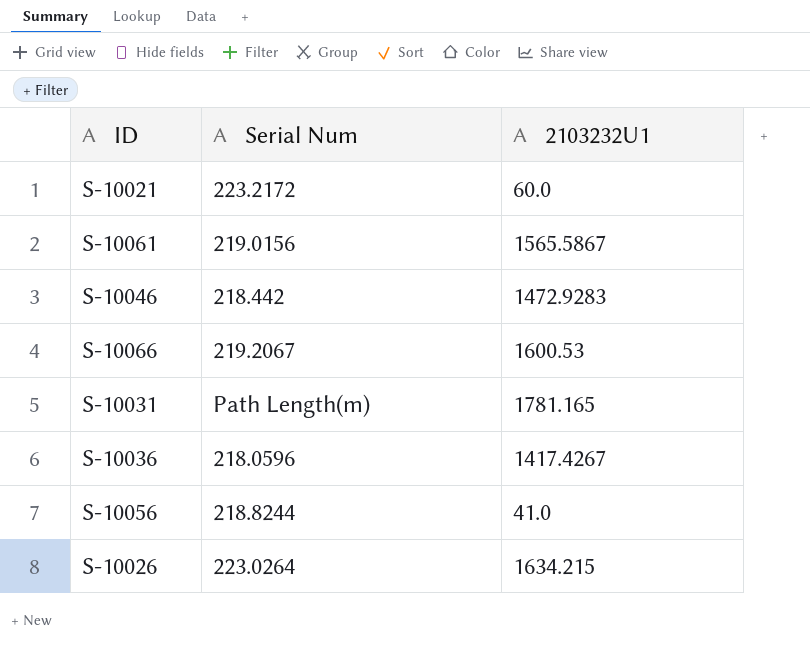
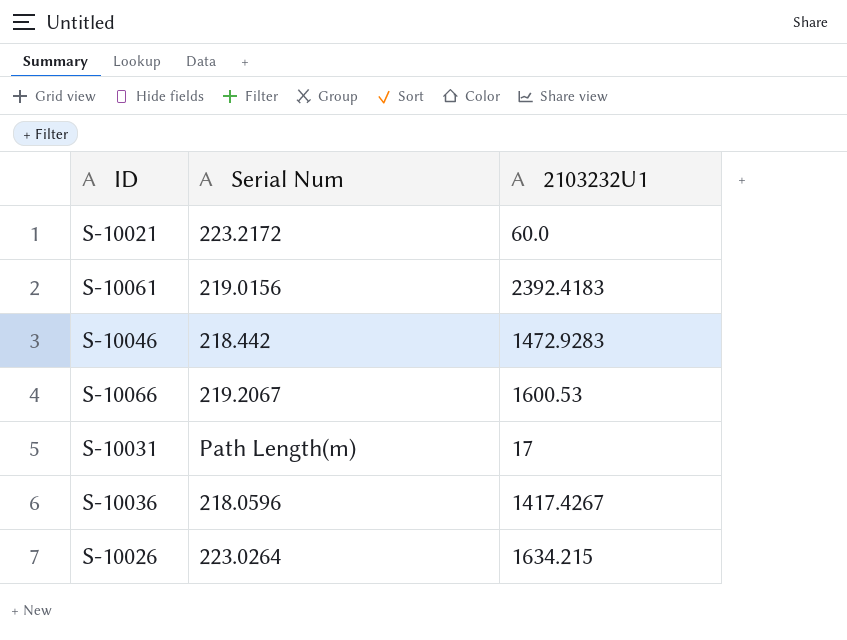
row S-10056: 218.8244 | 41.0 -> none
S-10061 | 2103232U1: 1565.5867 -> 2392.4183
S-10031 | 2103232U1: 1781.165 -> 17

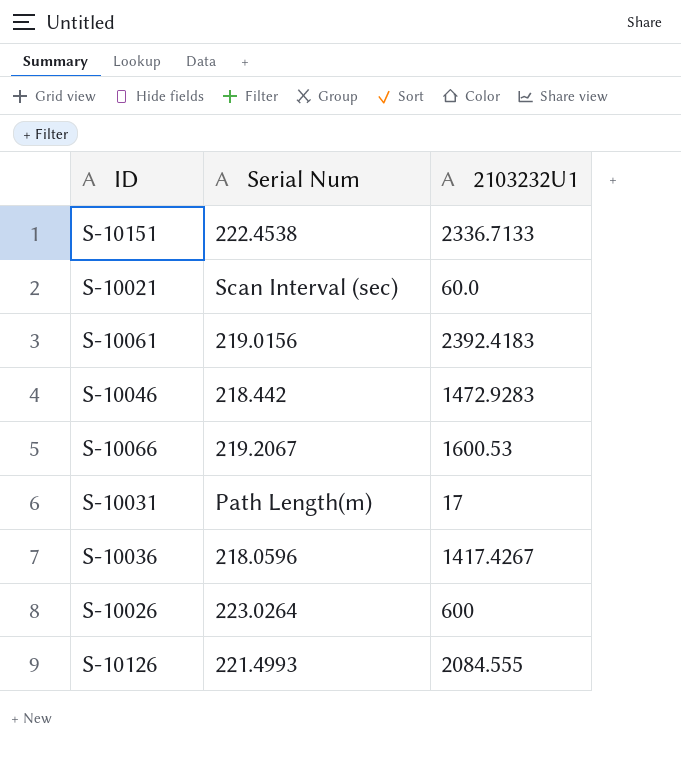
row S-10151: none -> 222.4538 | 2336.7133
S-10021 | Serial Num: 223.2172 -> Scan Interval (sec)
S-10026 | 2103232U1: 1634.215 -> 600
row S-10126: none -> 221.4993 | 2084.555

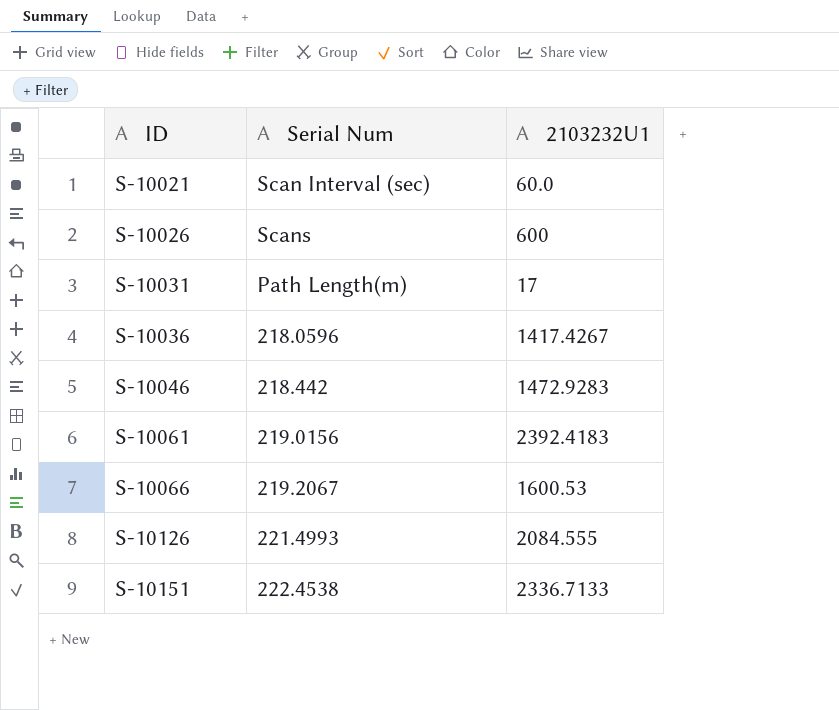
row order: none -> ID ascending
S-10026 | Serial Num: 223.0264 -> Scans

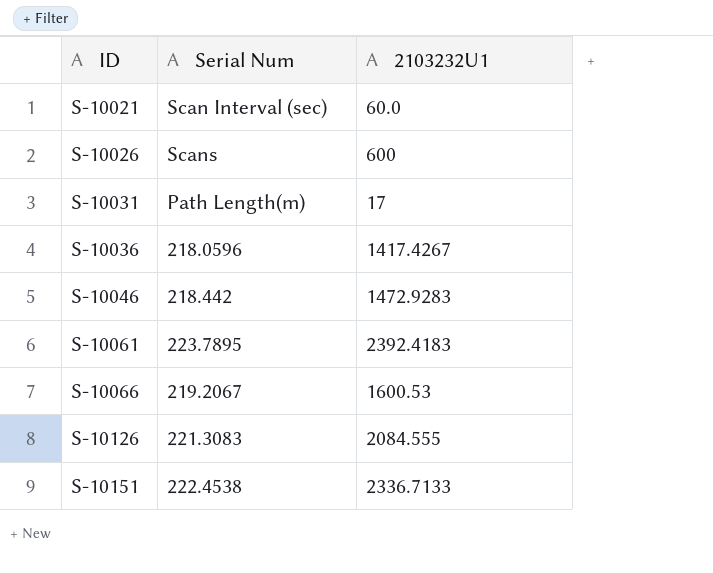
S-10061 | Serial Num: 219.0156 -> 223.7895
S-10126 | Serial Num: 221.4993 -> 221.3083

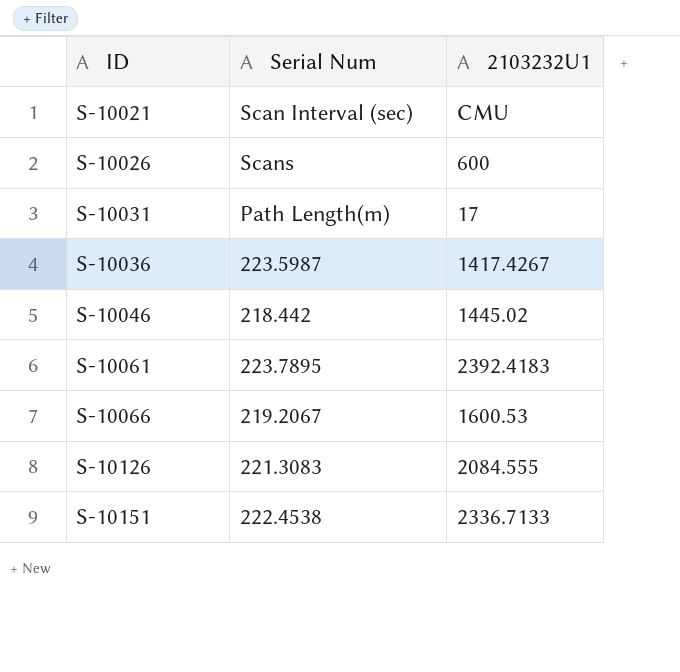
S-10021 | 2103232U1: 60.0 -> CMU
S-10036 | Serial Num: 218.0596 -> 223.5987
S-10046 | 2103232U1: 1472.9283 -> 1445.02

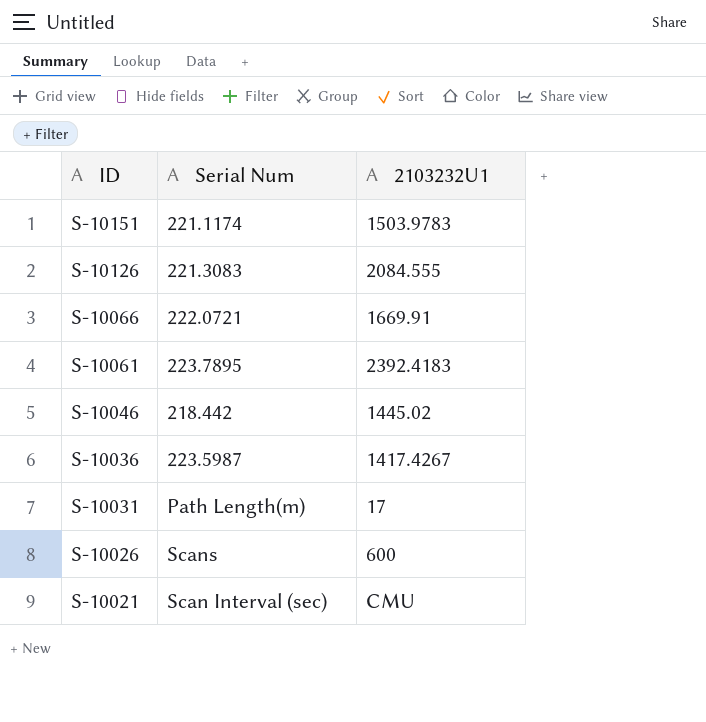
row order: ID ascending -> ID descending
S-10151 | Serial Num: 222.4538 -> 221.1174
S-10151 | 2103232U1: 2336.7133 -> 1503.9783
S-10066 | Serial Num: 219.2067 -> 222.0721
S-10066 | 2103232U1: 1600.53 -> 1669.91

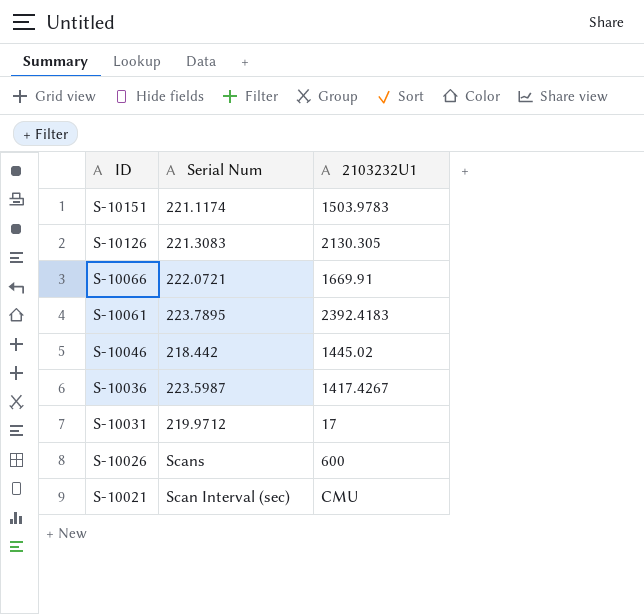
S-10126 | 2103232U1: 2084.555 -> 2130.305
S-10031 | Serial Num: Path Length(m) -> 219.9712

